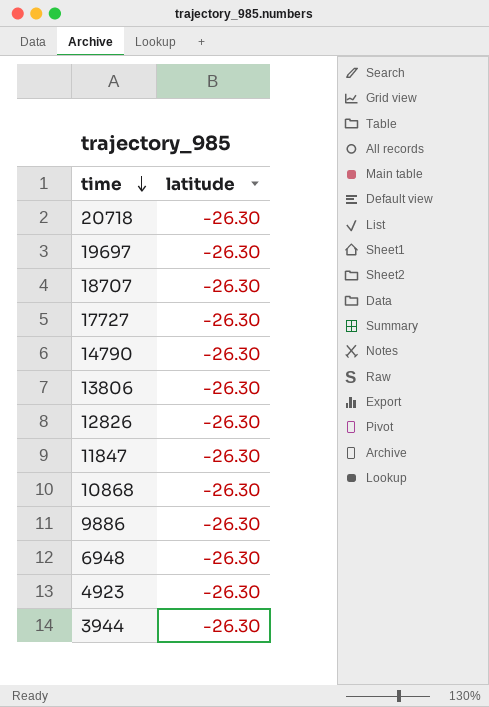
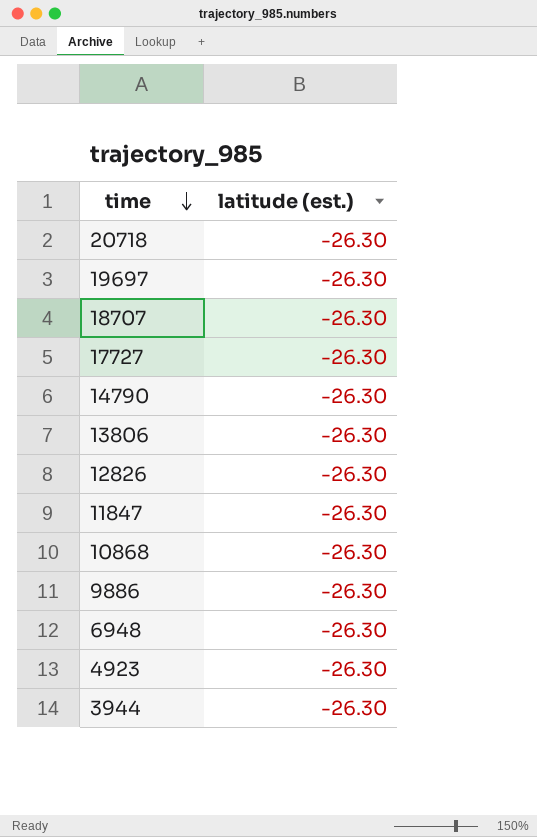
column name: latitude -> latitude (est.)

